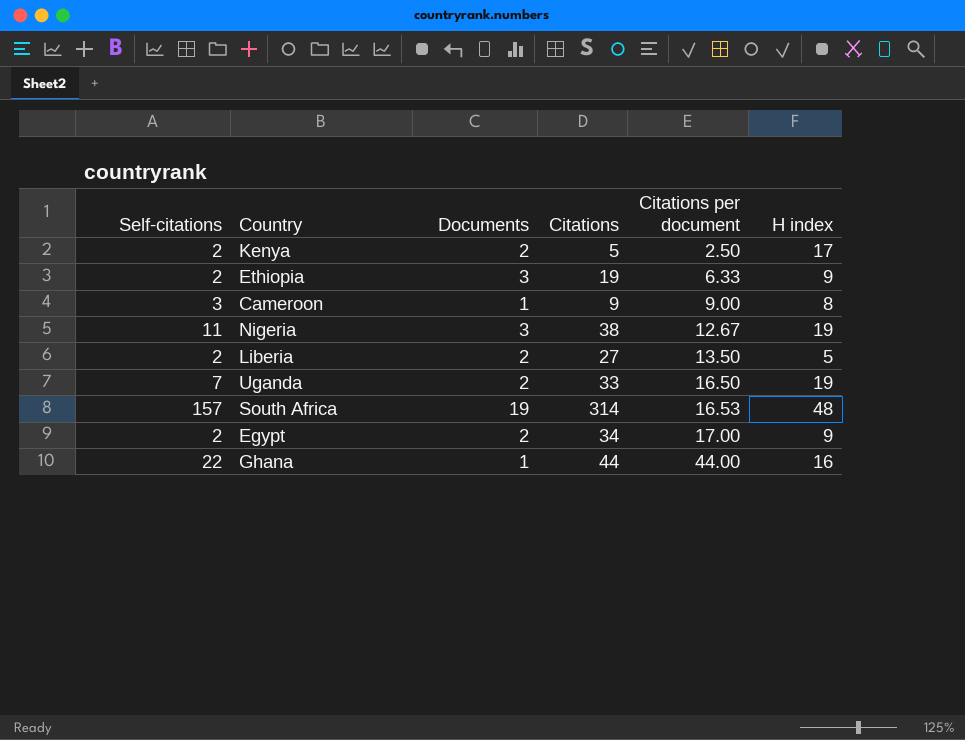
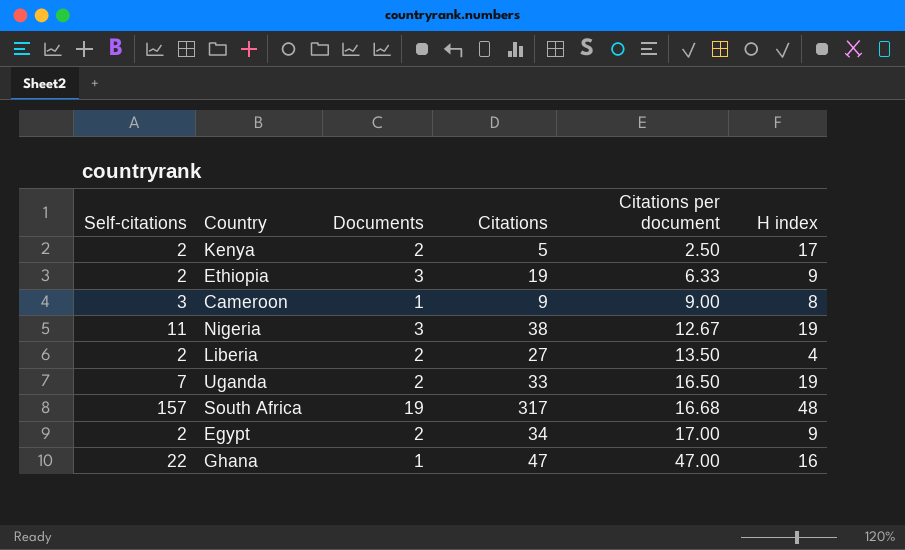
Liberia | H index: 5 -> 4
South Africa | Citations: 314 -> 317
South Africa | Citations per document: 16.53 -> 16.68
Ghana | Citations: 44 -> 47
Ghana | Citations per document: 44.00 -> 47.00

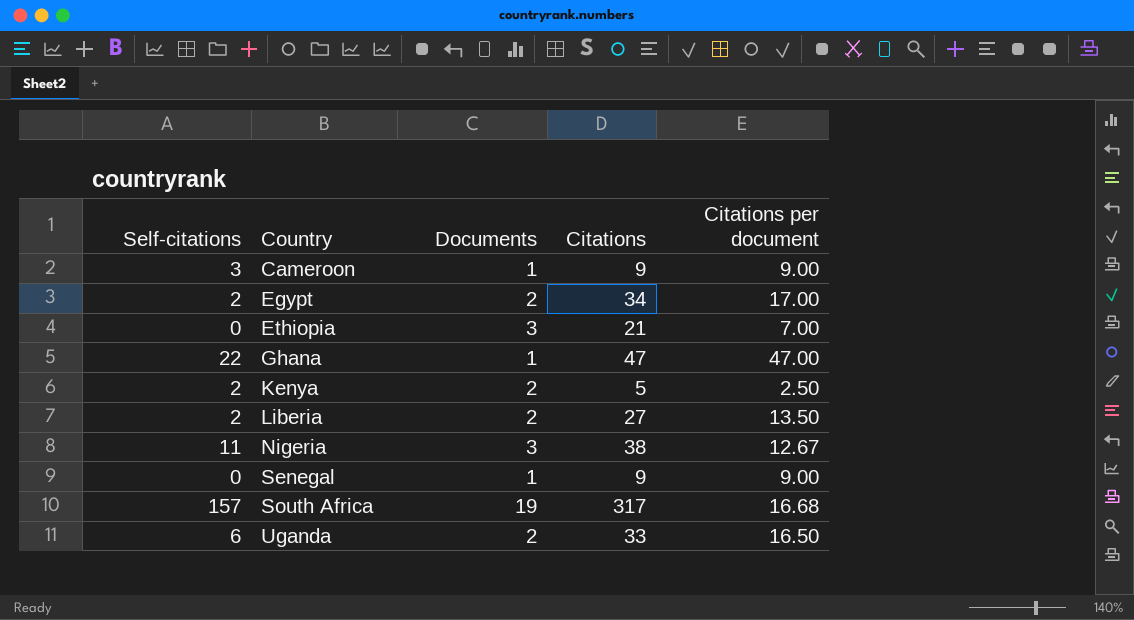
row order: Citations per document ascending -> Country ascending
column H index | position: 6 -> none
Ethiopia | Self-citations: 2 -> 0
Ethiopia | Citations: 19 -> 21
Ethiopia | Citations per document: 6.33 -> 7.00
row Senegal: none -> 0 | 1 | 9 | 9.00
Uganda | Self-citations: 7 -> 6

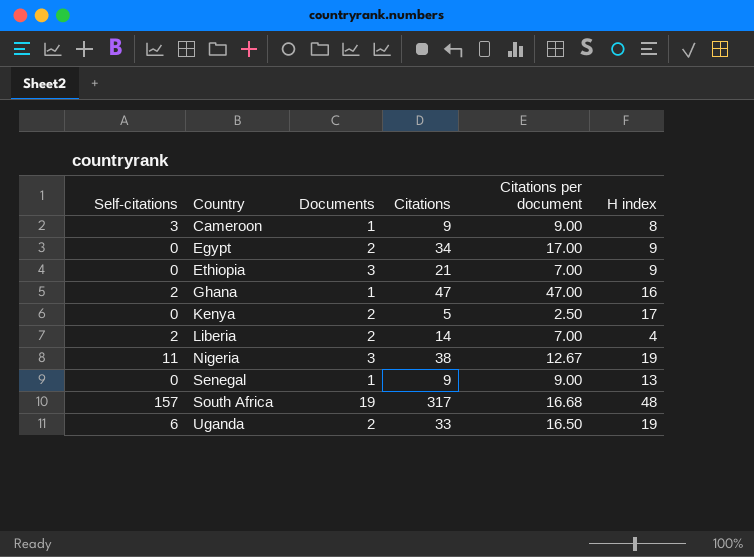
column H index | position: none -> 6
Egypt | Self-citations: 2 -> 0
Ghana | Self-citations: 22 -> 2
Kenya | Self-citations: 2 -> 0
Liberia | Citations: 27 -> 14
Liberia | Citations per document: 13.50 -> 7.00

